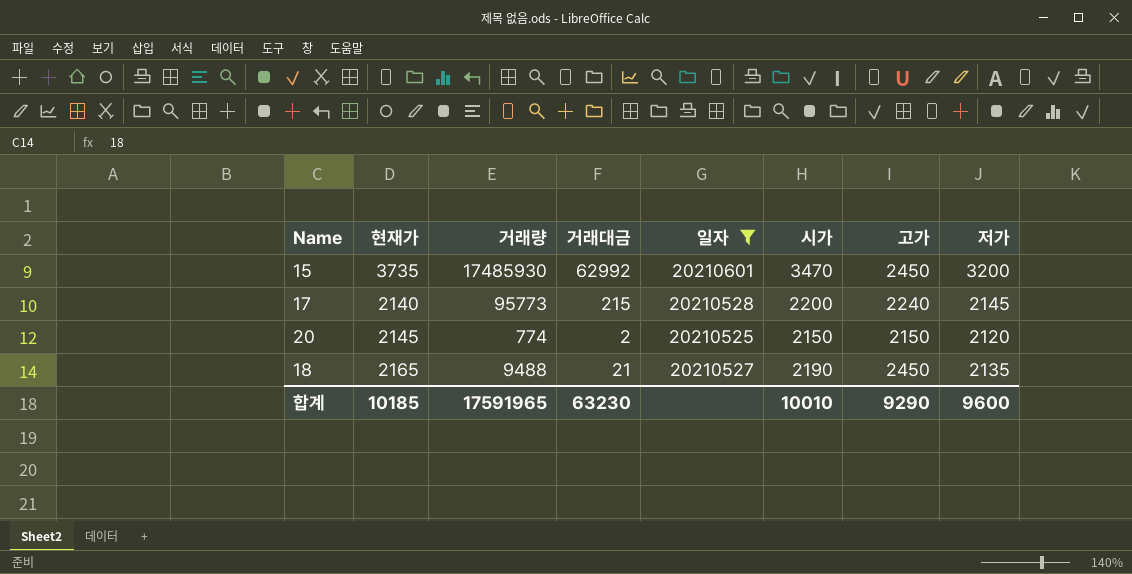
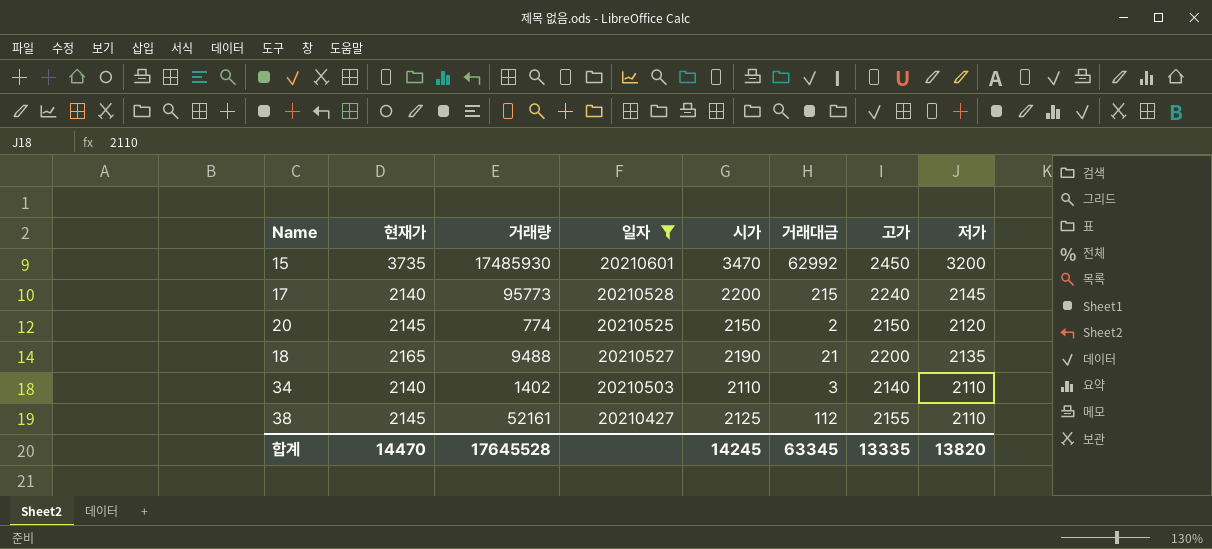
column 거래대금 | position: 4 -> 6
18 | 고가: 2450 -> 2200
row 34: none -> 2140 | 1402 | 20210503 | 2110 | 3 | 2140 | 2110
row 38: none -> 2145 | 52161 | 20210427 | 2125 | 112 | 2155 | 2110
합계 | 현재가: 10185 -> 14470
합계 | 거래량: 17591965 -> 17645528
합계 | 시가: 10010 -> 14245
합계 | 거래대금: 63230 -> 63345
합계 | 고가: 9290 -> 13335
합계 | 저가: 9600 -> 13820

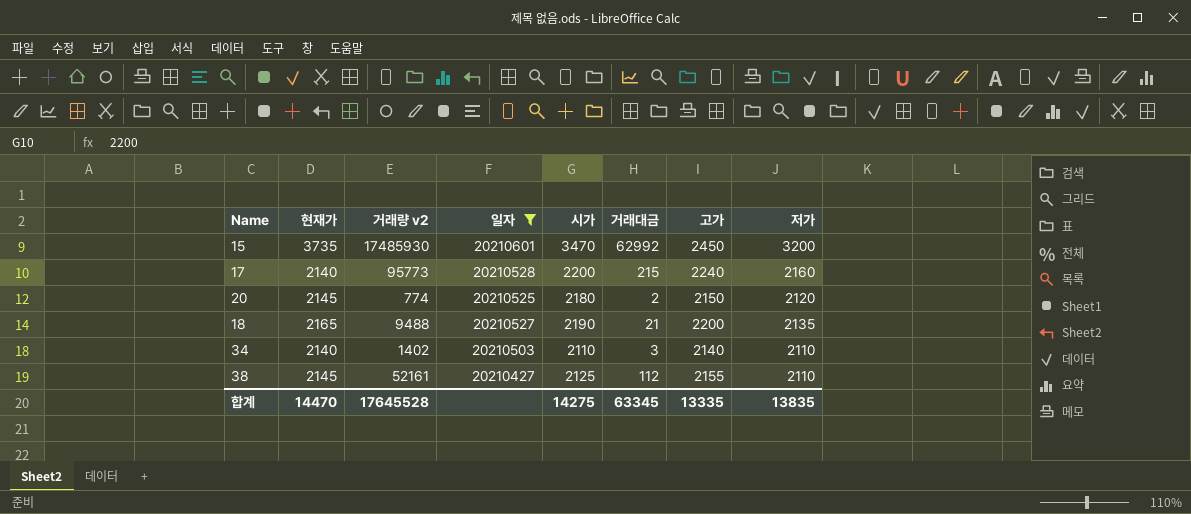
column name: 거래량 -> 거래량 v2
17 | 저가: 2145 -> 2160
20 | 시가: 2150 -> 2180
합계 | 시가: 14245 -> 14275
합계 | 저가: 13820 -> 13835

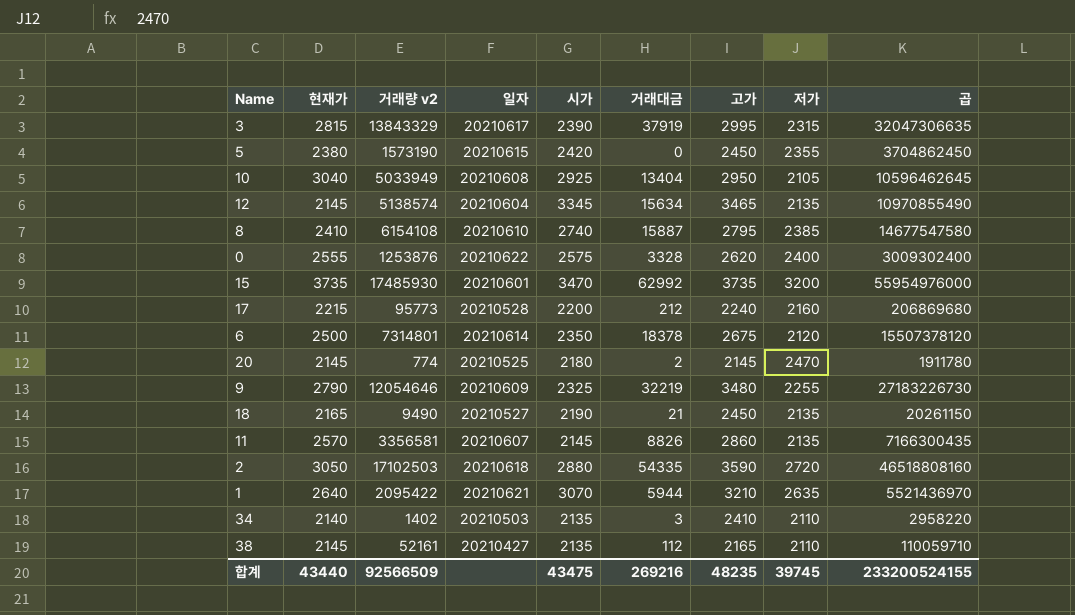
filter: 일자 <= 20210601 -> none
column 곱 | formula: none -> [거래량 v2] * [저가]
15 | 고가: 2450 -> 3735
17 | 현재가: 2140 -> 2215
17 | 거래대금: 215 -> 212
20 | 고가: 2150 -> 2145
20 | 저가: 2120 -> 2470
18 | 거래량 v2: 9488 -> 9490
18 | 고가: 2200 -> 2450
34 | 시가: 2110 -> 2135
34 | 고가: 2140 -> 2410
38 | 시가: 2125 -> 2135
38 | 고가: 2155 -> 2165
합계 | 현재가: 14470 -> 43440
합계 | 거래량 v2: 17645528 -> 92566509
합계 | 시가: 14275 -> 43475
합계 | 거래대금: 63345 -> 269216
합계 | 고가: 13335 -> 48235
합계 | 저가: 13835 -> 39745

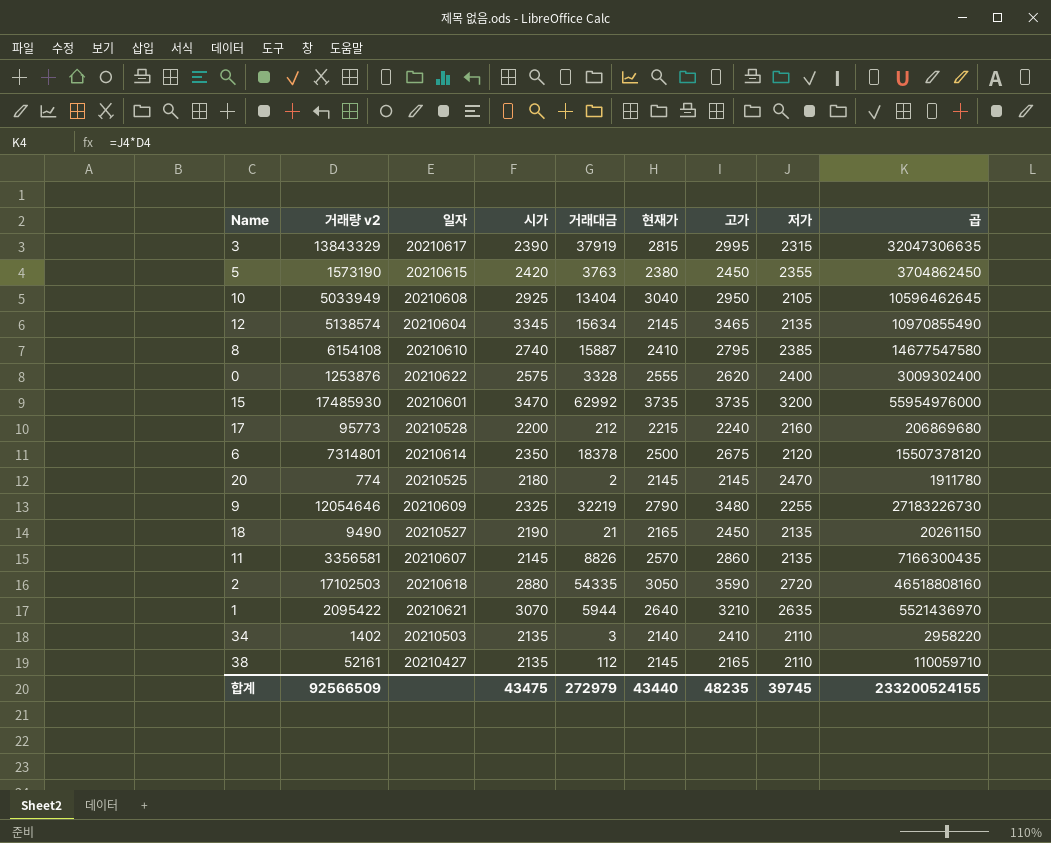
column 현재가 | position: 2 -> 6
5 | 거래대금: 0 -> 3763
합계 | 거래대금: 269216 -> 272979

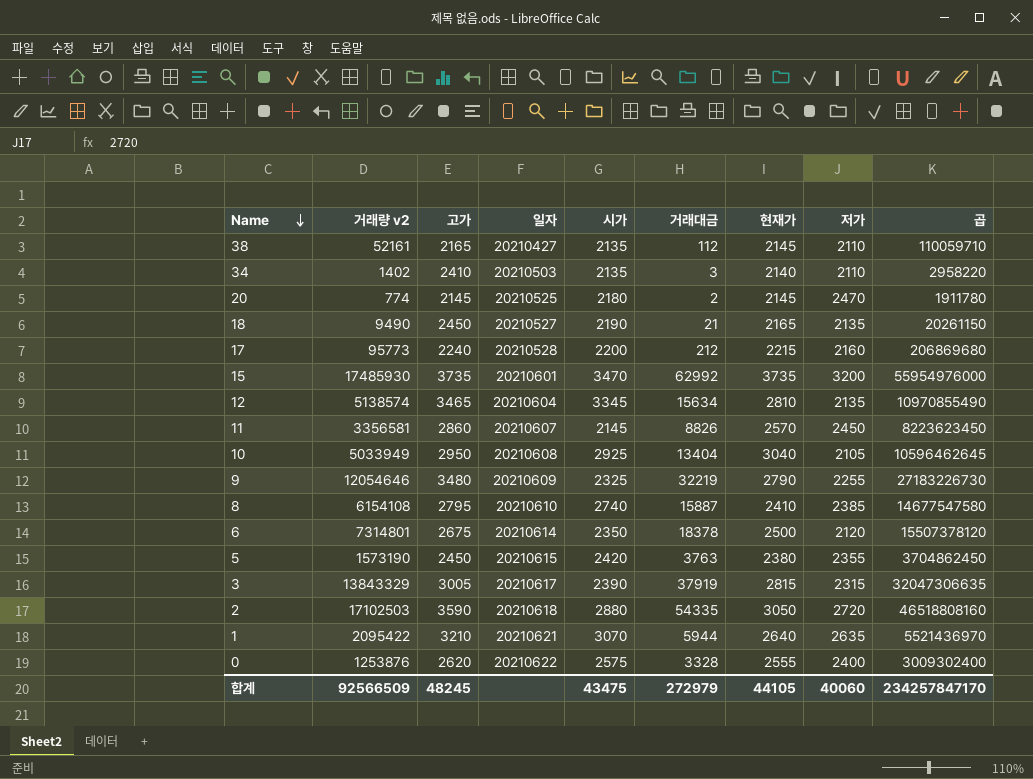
row order: none -> Name descending
column 고가 | position: 7 -> 3
12 | 현재가: 2145 -> 2810
11 | 저가: 2135 -> 2450
11 | 곱: 7166300435 -> 8223623450
3 | 고가: 2995 -> 3005
합계 | 고가: 48235 -> 48245
합계 | 현재가: 43440 -> 44105
합계 | 저가: 39745 -> 40060
합계 | 곱: 233200524155 -> 234257847170

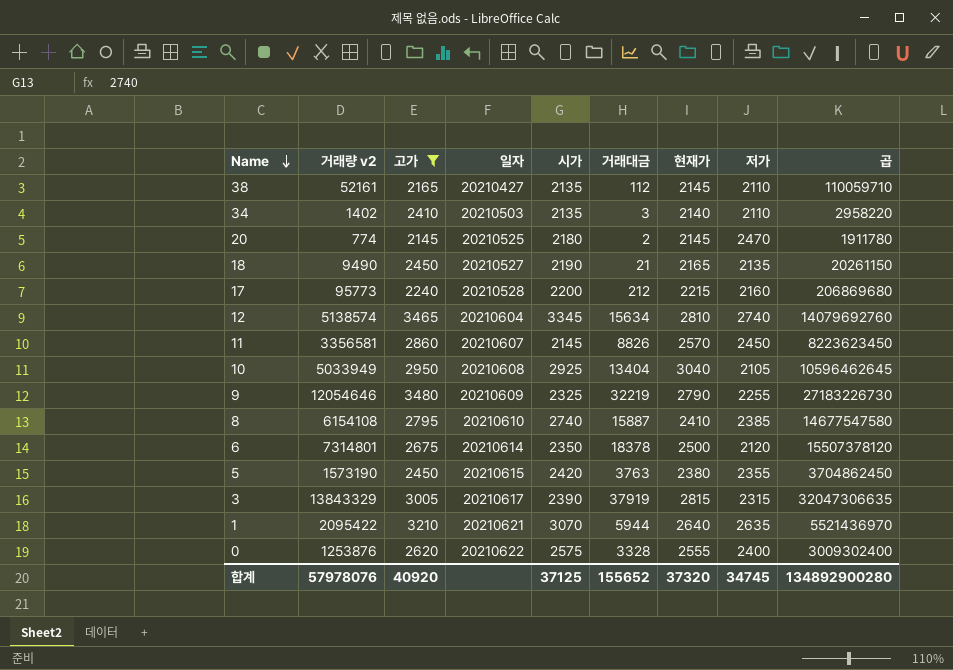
filter: none -> 고가 <= 3480
12 | 저가: 2135 -> 2740
12 | 곱: 10970855490 -> 14079692760
합계 | 거래량 v2: 92566509 -> 57978076
합계 | 고가: 48245 -> 40920
합계 | 시가: 43475 -> 37125
합계 | 거래대금: 272979 -> 155652
합계 | 현재가: 44105 -> 37320
합계 | 저가: 40060 -> 34745
합계 | 곱: 234257847170 -> 134892900280

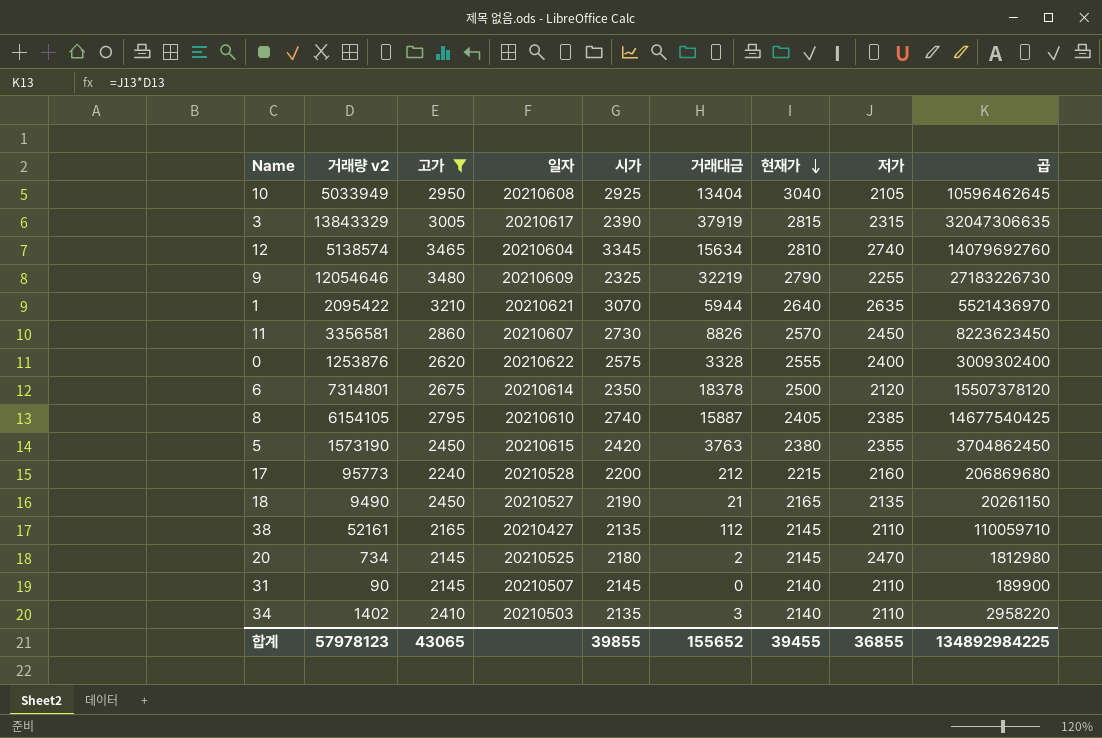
row order: Name descending -> 현재가 descending
11 | 시가: 2145 -> 2730
8 | 거래량 v2: 6154108 -> 6154105
8 | 현재가: 2410 -> 2405
8 | 곱: 14677547580 -> 14677540425
20 | 거래량 v2: 774 -> 734
20 | 곱: 1911780 -> 1812980
row 31: none -> 90 | 2145 | 20210507 | 2145 | 0 | 2140 | 2110 | 189900
합계 | 거래량 v2: 57978076 -> 57978123
합계 | 고가: 40920 -> 43065
합계 | 시가: 37125 -> 39855
합계 | 현재가: 37320 -> 39455
합계 | 저가: 34745 -> 36855
합계 | 곱: 134892900280 -> 134892984225

